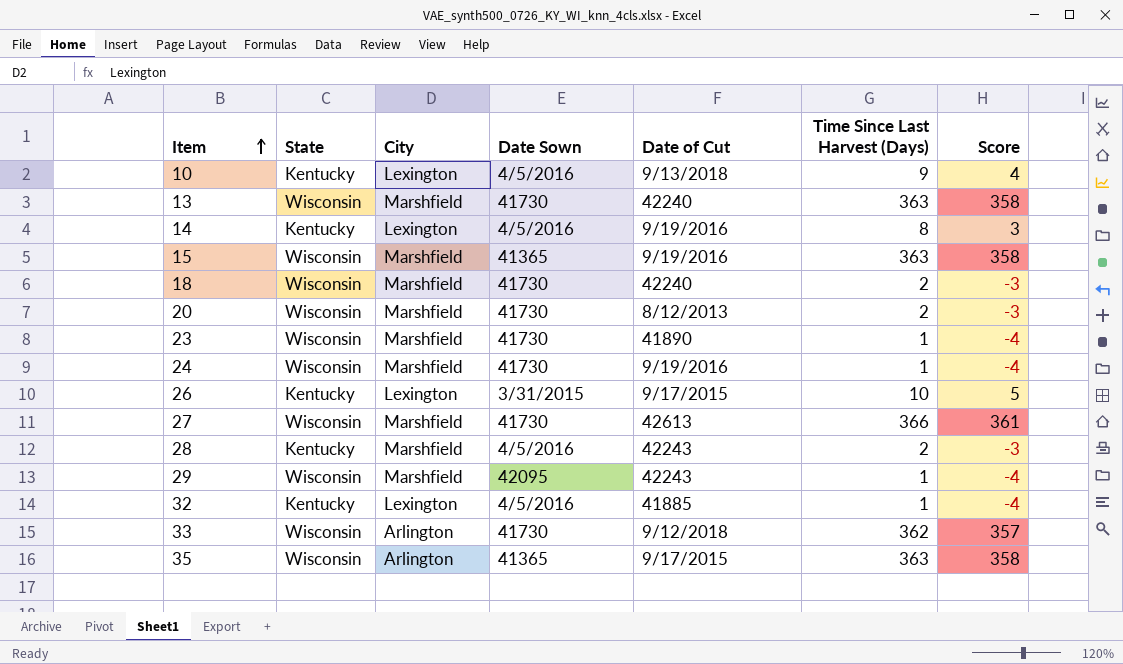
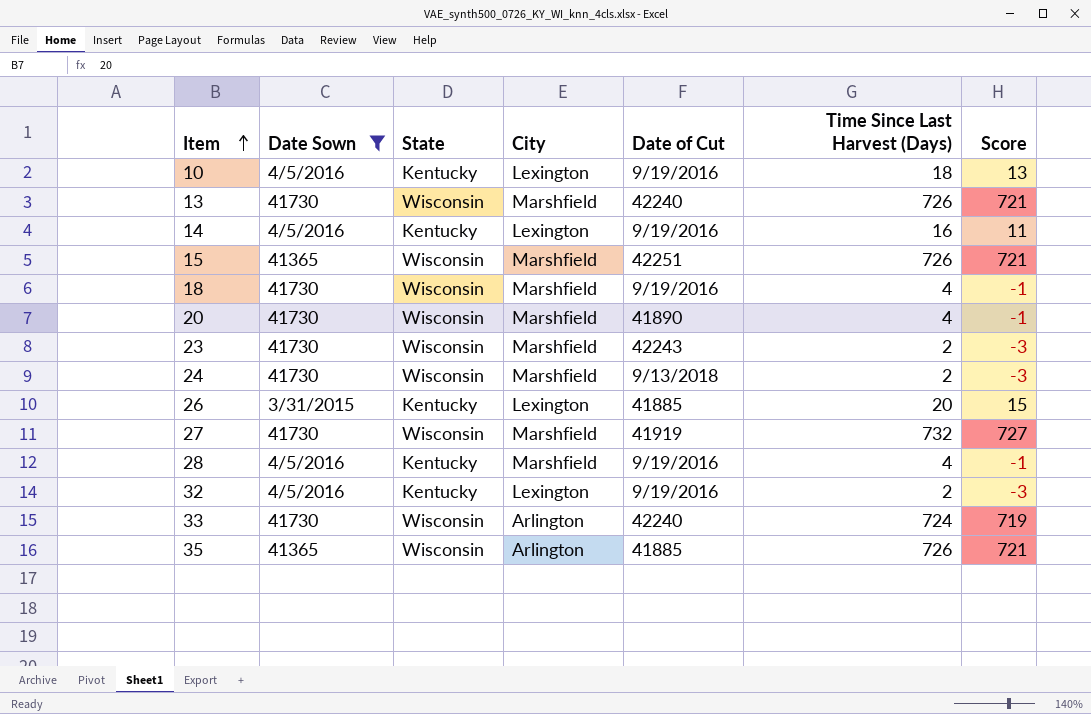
filter: none -> Date Sown != 42095
column Date Sown | position: 4 -> 2
10 | Date of Cut: 9/13/2018 -> 9/19/2016
10 | Time Since Last Harvest (Days): 9 -> 18
10 | Score: 4 -> 13
13 | Time Since Last Harvest (Days): 363 -> 726
13 | Score: 358 -> 721
14 | Time Since Last Harvest (Days): 8 -> 16
14 | Score: 3 -> 11
15 | Date of Cut: 9/19/2016 -> 42251
15 | Time Since Last Harvest (Days): 363 -> 726
15 | Score: 358 -> 721
18 | Date of Cut: 42240 -> 9/19/2016
18 | Time Since Last Harvest (Days): 2 -> 4
18 | Score: -3 -> -1
20 | Date of Cut: 8/12/2013 -> 41890
20 | Time Since Last Harvest (Days): 2 -> 4
20 | Score: -3 -> -1
23 | Date of Cut: 41890 -> 42243
23 | Time Since Last Harvest (Days): 1 -> 2
23 | Score: -4 -> -3
24 | Date of Cut: 9/19/2016 -> 9/13/2018
24 | Time Since Last Harvest (Days): 1 -> 2
24 | Score: -4 -> -3
26 | Date of Cut: 9/17/2015 -> 41885
26 | Time Since Last Harvest (Days): 10 -> 20
26 | Score: 5 -> 15
27 | Date of Cut: 42613 -> 41919
27 | Time Since Last Harvest (Days): 366 -> 732
27 | Score: 361 -> 727
28 | Date of Cut: 42243 -> 9/19/2016
28 | Time Since Last Harvest (Days): 2 -> 4
28 | Score: -3 -> -1
32 | Date of Cut: 41885 -> 9/19/2016
32 | Time Since Last Harvest (Days): 1 -> 2
32 | Score: -4 -> -3
33 | Date of Cut: 9/12/2018 -> 42240
33 | Time Since Last Harvest (Days): 362 -> 724
33 | Score: 357 -> 719
35 | Date of Cut: 9/17/2015 -> 41885
35 | Time Since Last Harvest (Days): 363 -> 726
35 | Score: 358 -> 721

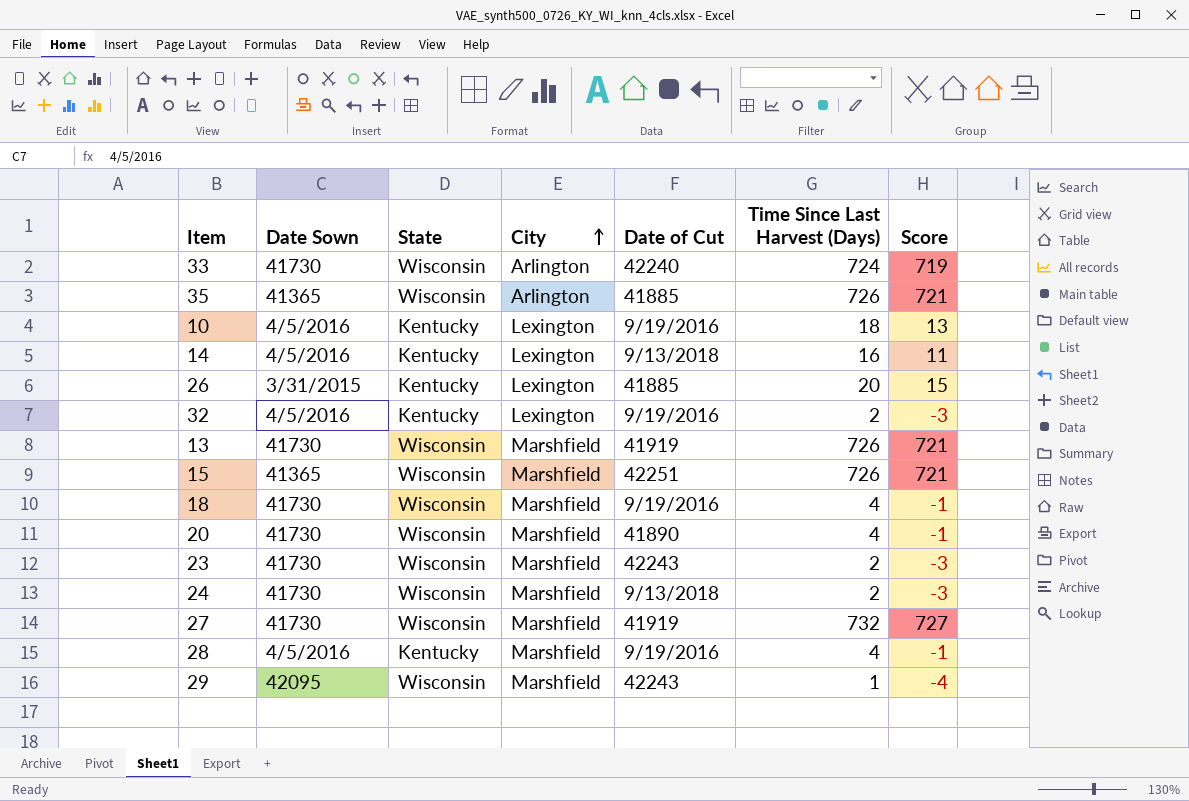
filter: Date Sown != 42095 -> none
row order: Item ascending -> City ascending
14 | Date of Cut: 9/19/2016 -> 9/13/2018
13 | Date of Cut: 42240 -> 41919

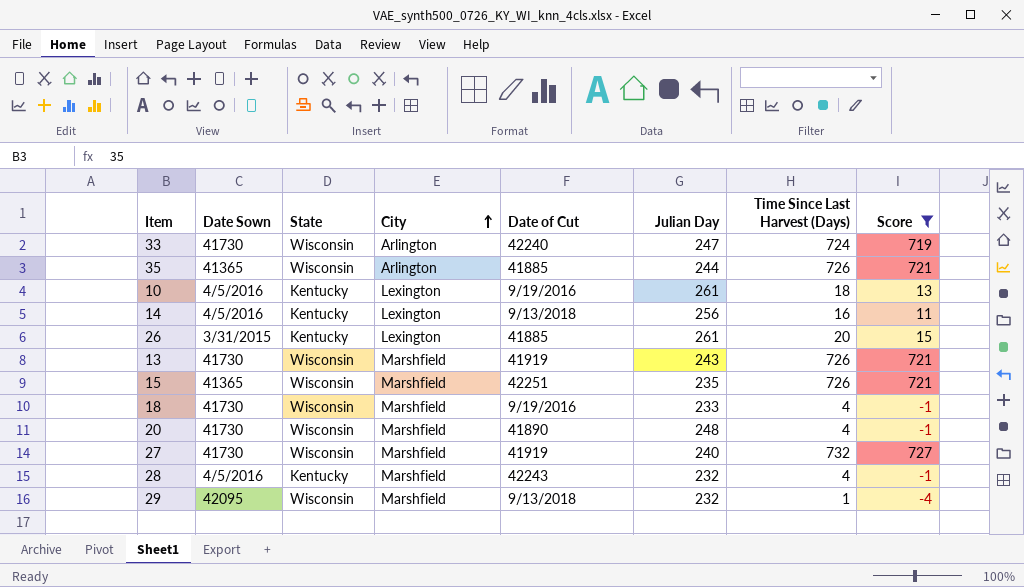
filter: none -> Score != -3
column Julian Day | position: none -> 6
28 | Date of Cut: 9/19/2016 -> 42243
29 | Date of Cut: 42243 -> 9/13/2018

